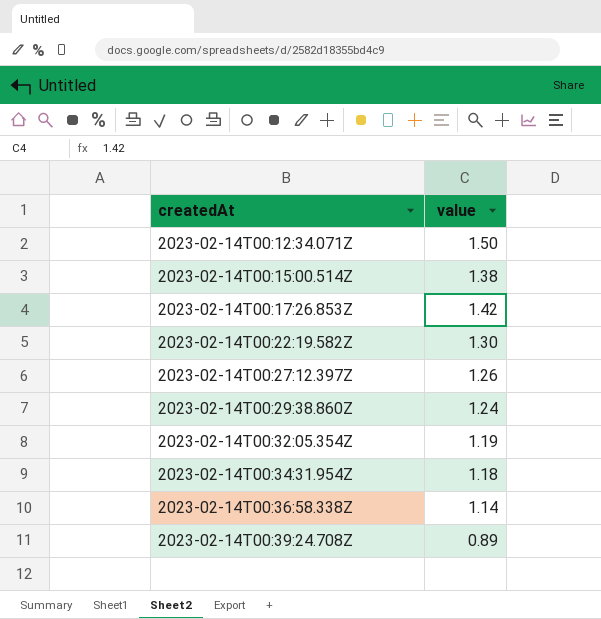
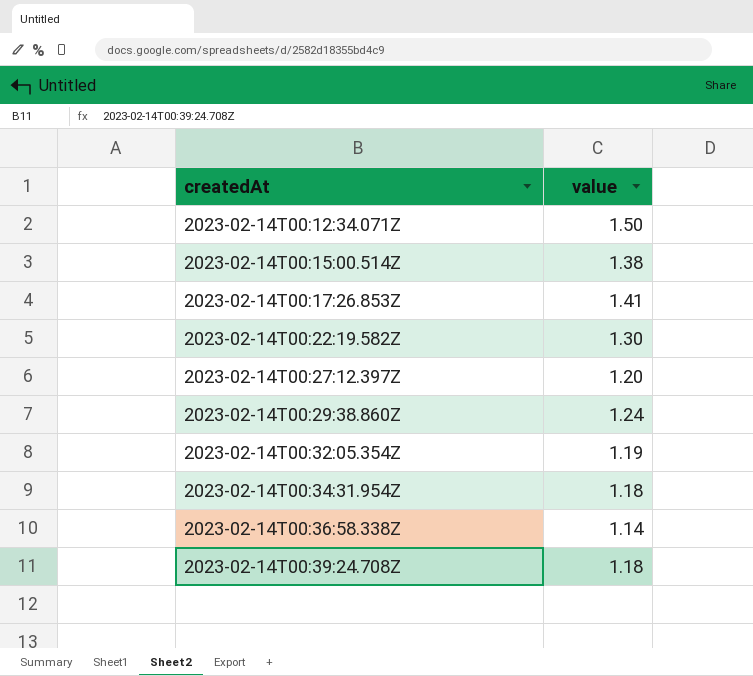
2023-02-14T00:17:26.853Z | value: 1.42 -> 1.41
2023-02-14T00:27:12.397Z | value: 1.26 -> 1.20
2023-02-14T00:39:24.708Z | value: 0.89 -> 1.18

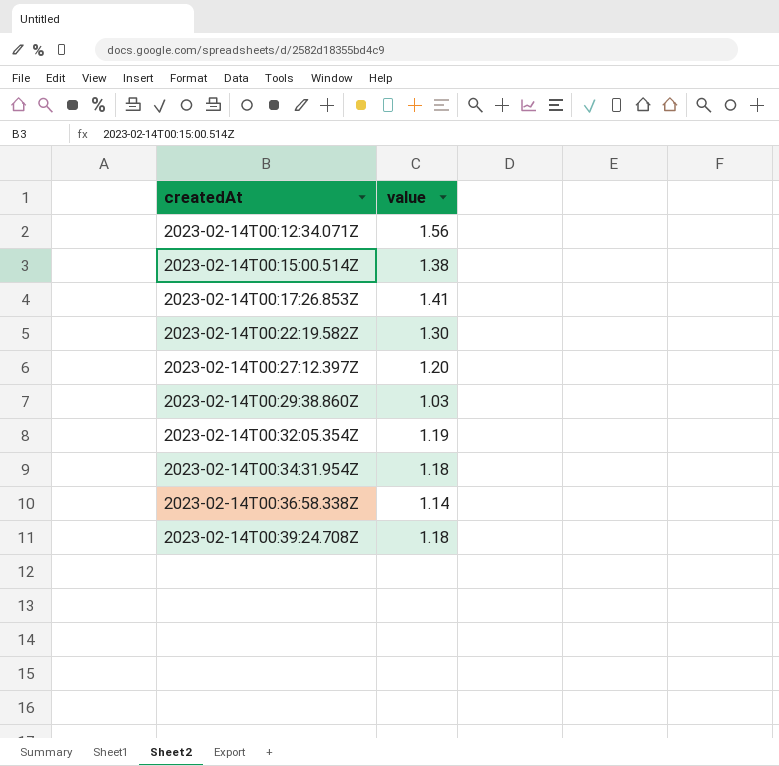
2023-02-14T00:12:34.071Z | value: 1.50 -> 1.56
2023-02-14T00:29:38.860Z | value: 1.24 -> 1.03

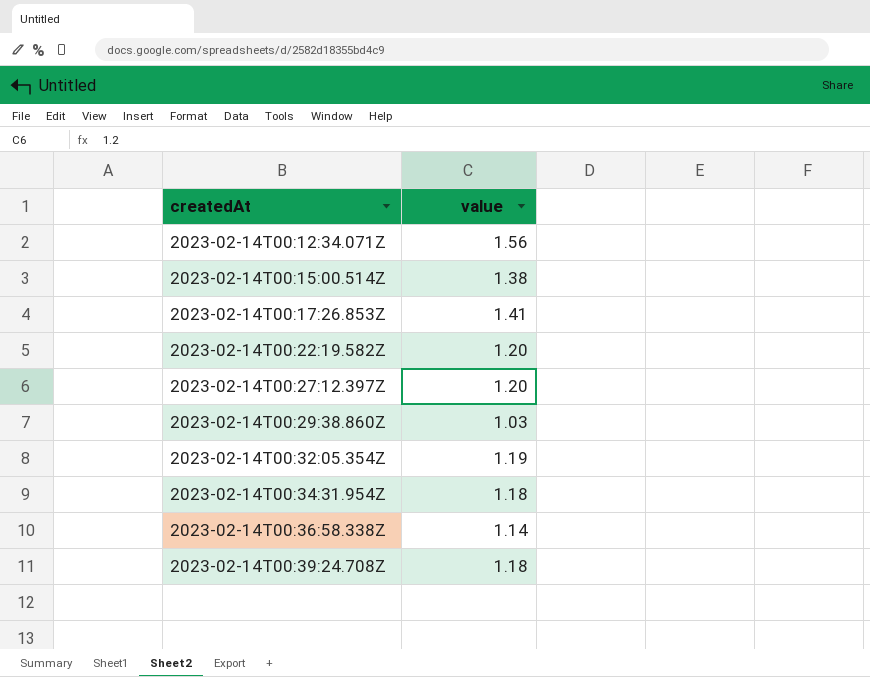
2023-02-14T00:22:19.582Z | value: 1.30 -> 1.20

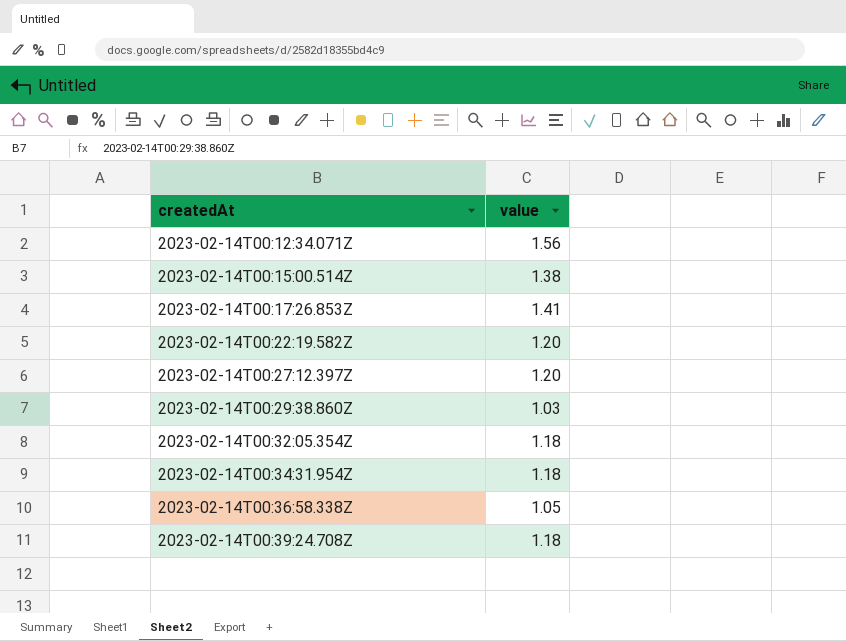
2023-02-14T00:32:05.354Z | value: 1.19 -> 1.18
2023-02-14T00:36:58.338Z | value: 1.14 -> 1.05

